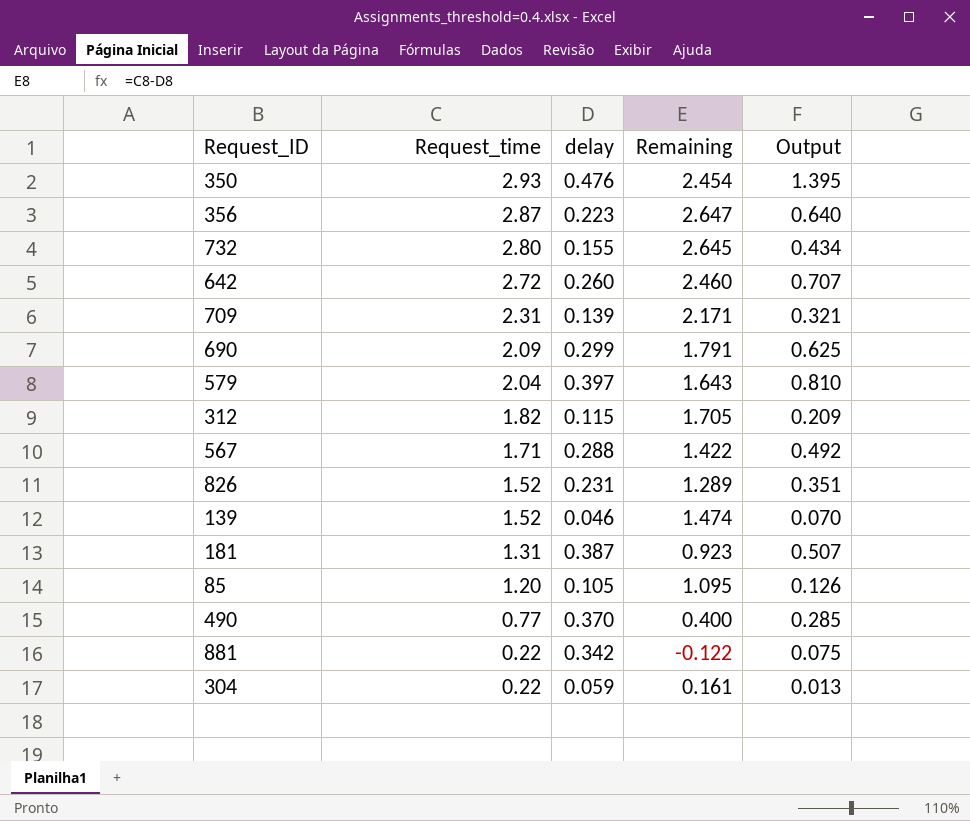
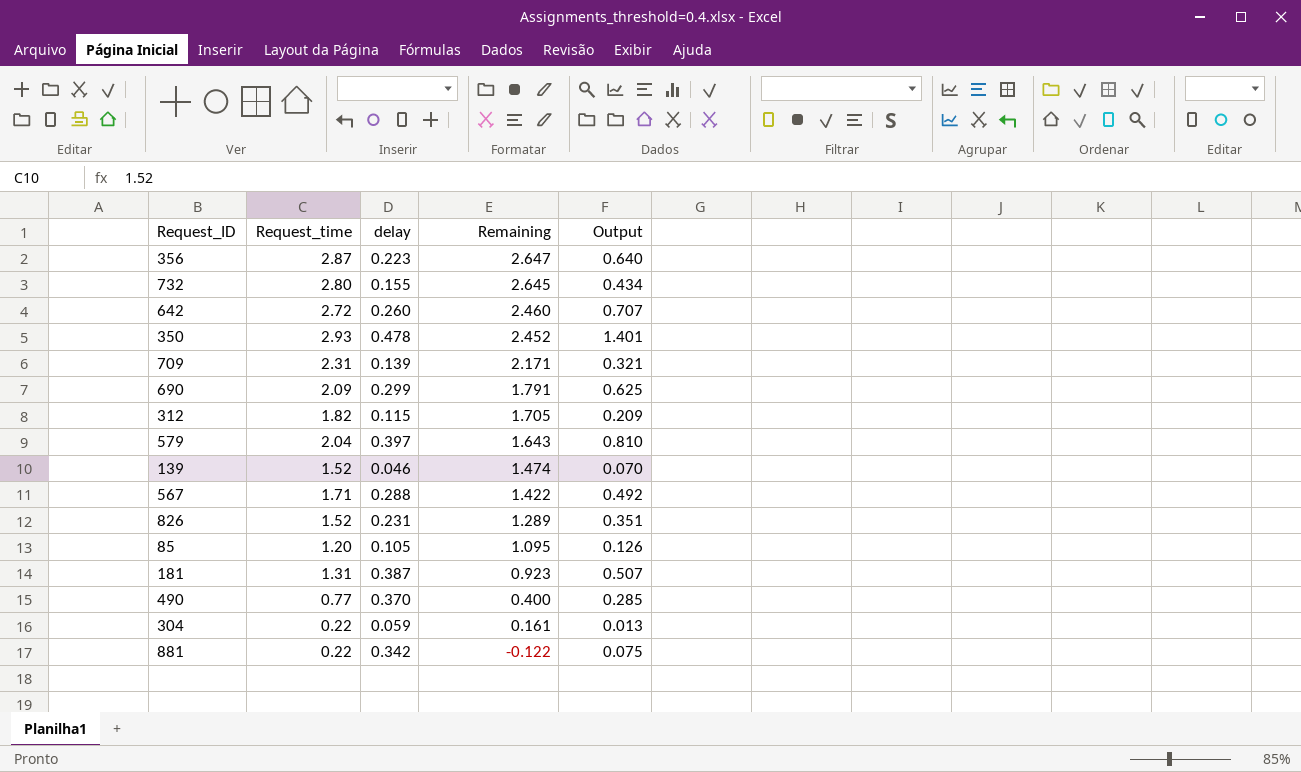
row order: Request_time descending -> Remaining descending
350 | delay: 0.476 -> 0.478
350 | Remaining: 2.454 -> 2.452
350 | Output: 1.395 -> 1.401

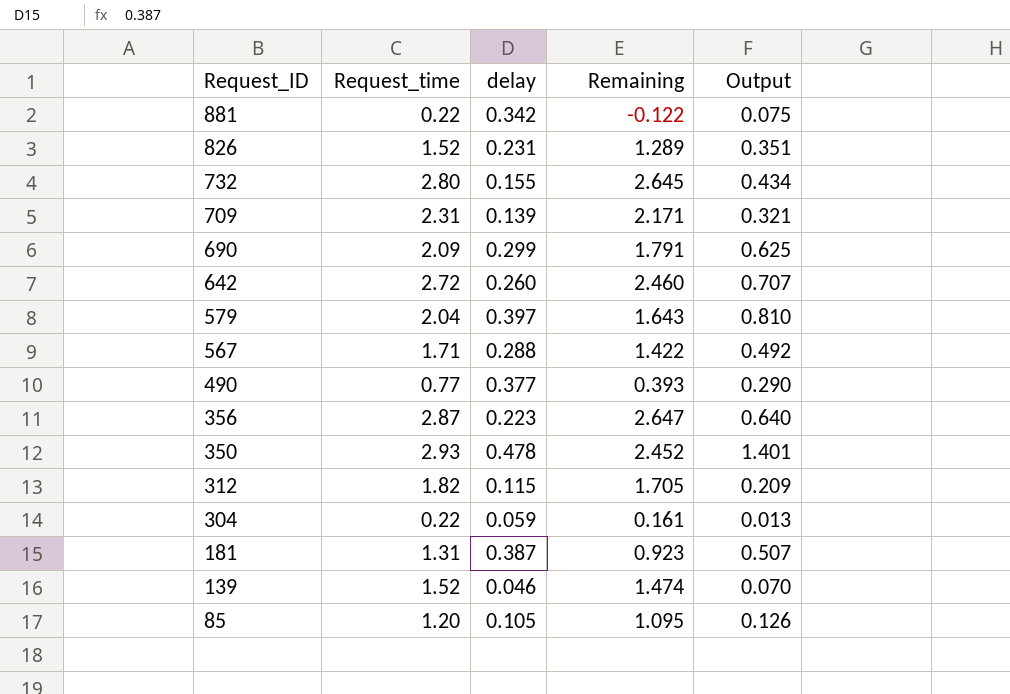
row order: Remaining descending -> Request_ID descending
490 | delay: 0.370 -> 0.377
490 | Remaining: 0.400 -> 0.393
490 | Output: 0.285 -> 0.290

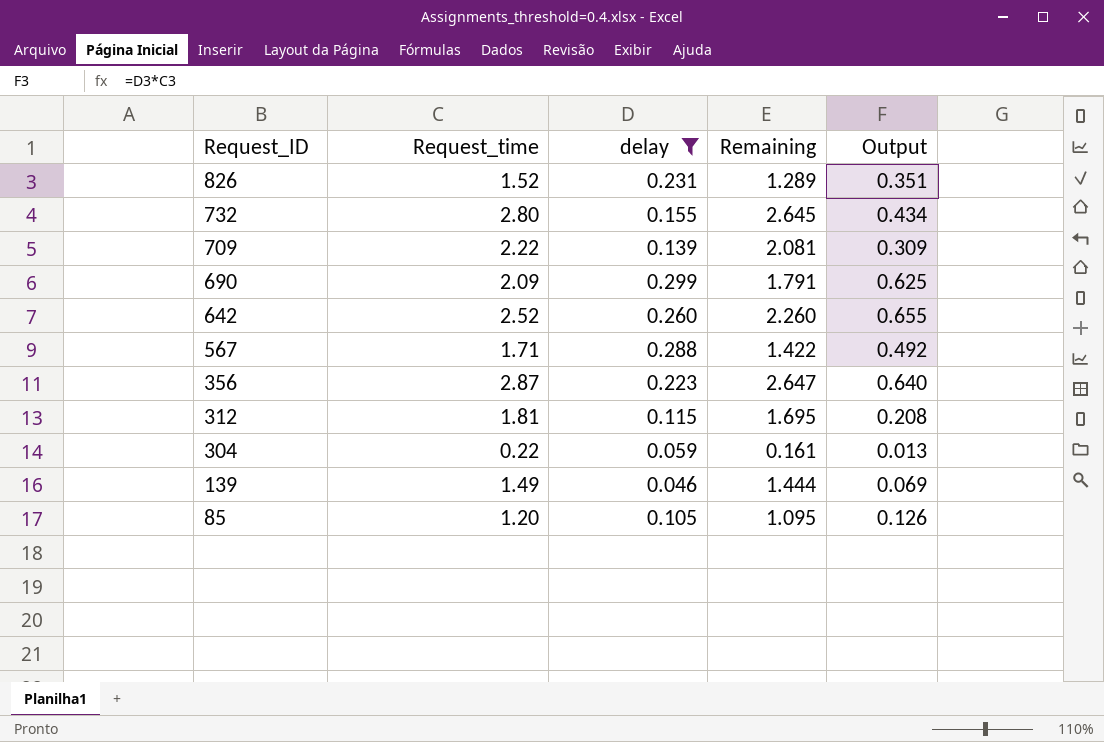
filter: none -> delay <= 0.299
709 | Request_time: 2.31 -> 2.22
709 | Remaining: 2.171 -> 2.081
709 | Output: 0.321 -> 0.309
642 | Request_time: 2.72 -> 2.52
642 | Remaining: 2.460 -> 2.260
642 | Output: 0.707 -> 0.655
312 | Request_time: 1.82 -> 1.81
312 | Remaining: 1.705 -> 1.695
312 | Output: 0.209 -> 0.208
139 | Request_time: 1.52 -> 1.49
139 | Remaining: 1.474 -> 1.444
139 | Output: 0.070 -> 0.069

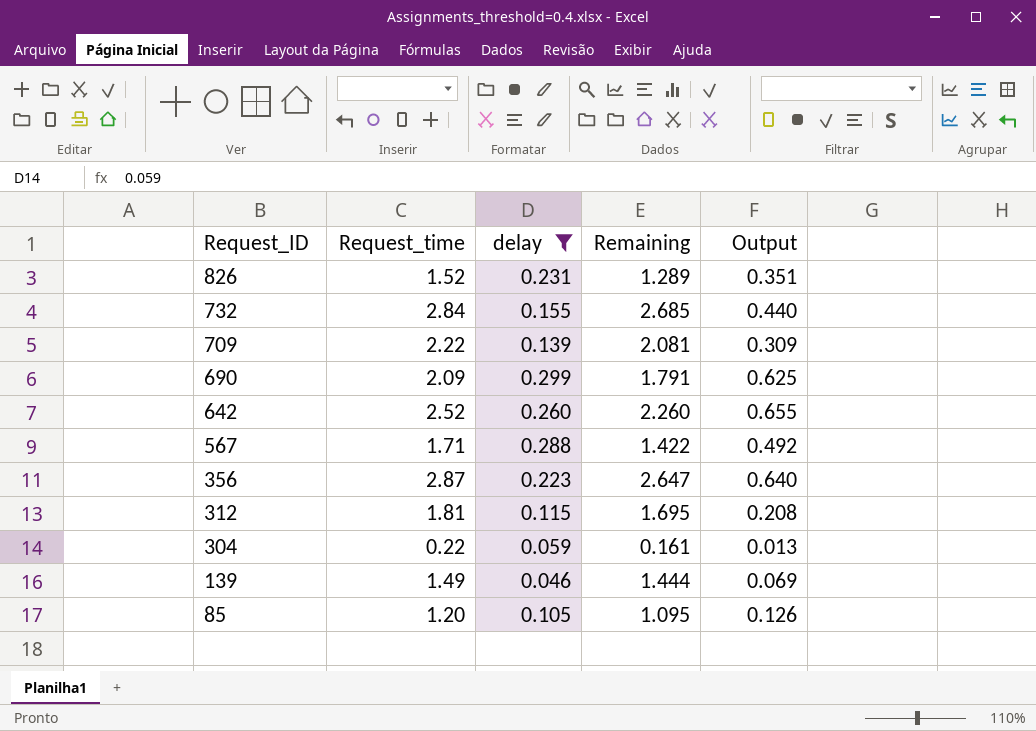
732 | Request_time: 2.80 -> 2.84
732 | Remaining: 2.645 -> 2.685
732 | Output: 0.434 -> 0.440

